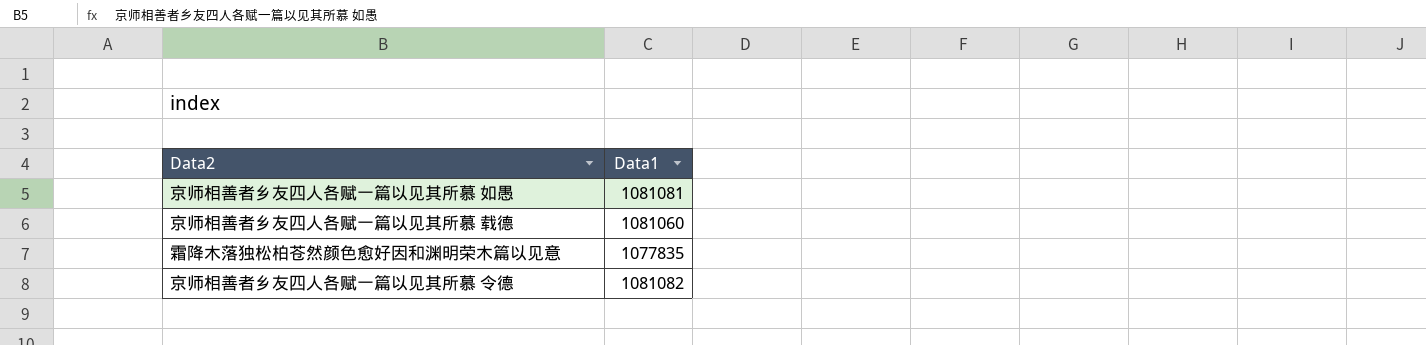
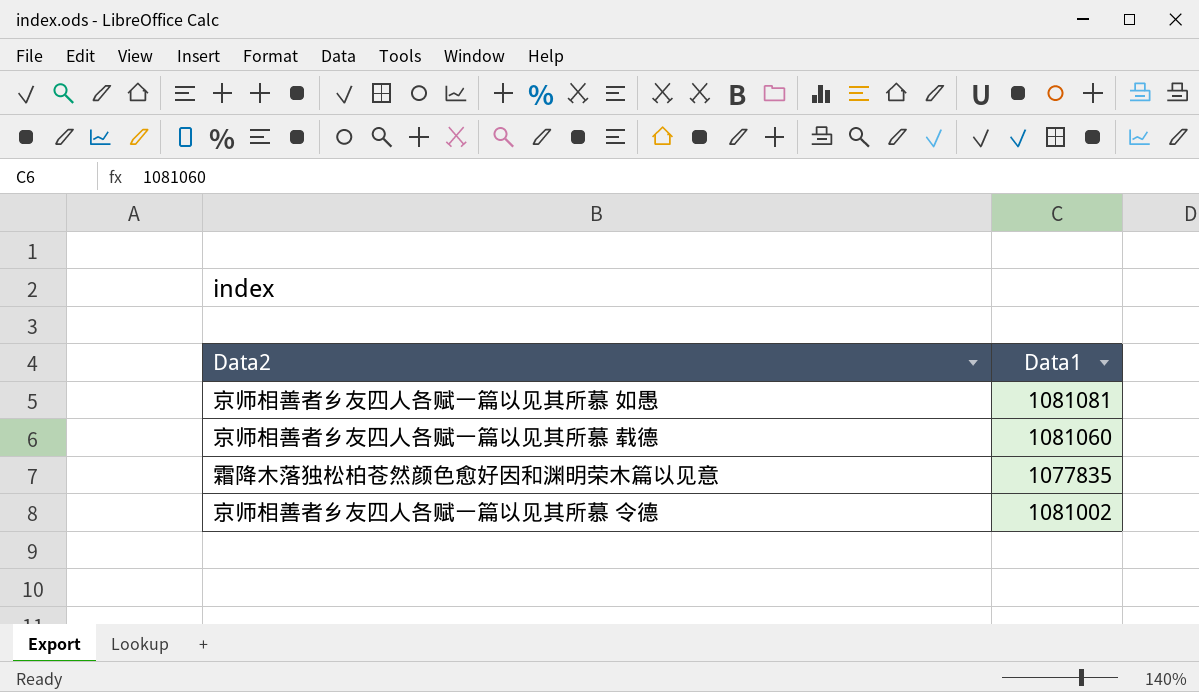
京师相善者乡友四人各赋一篇以见其所慕 令德 | Data1: 1081082 -> 1081002

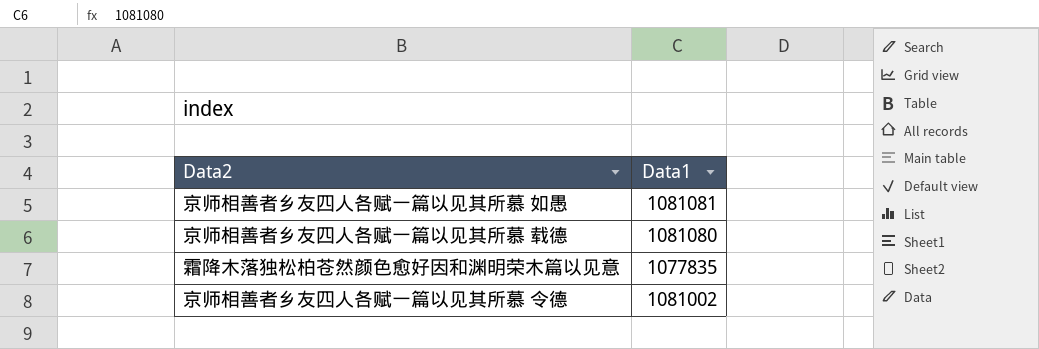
京师相善者乡友四人各赋一篇以见其所慕 载德 | Data1: 1081060 -> 1081080

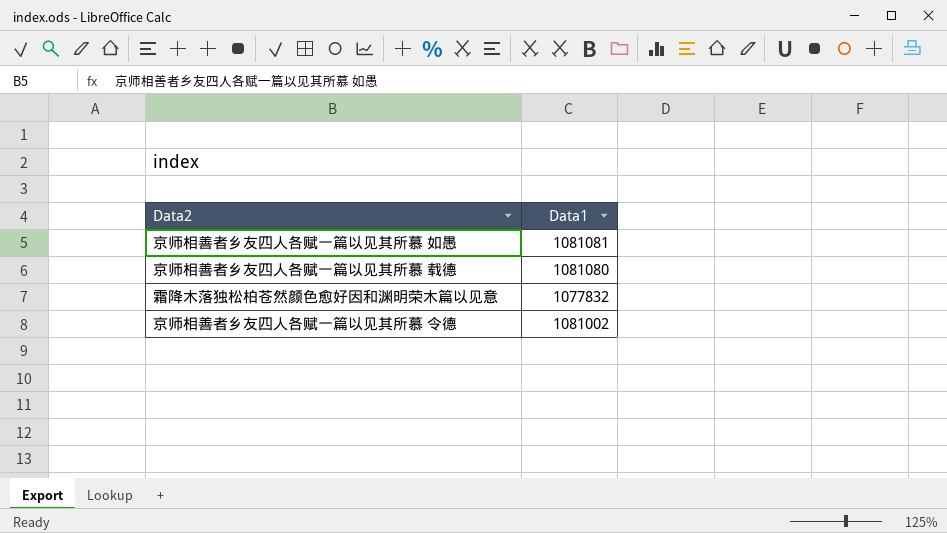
霜降木落独松柏苍然颜色愈好因和渊明荣木篇以见意 | Data1: 1077835 -> 1077832

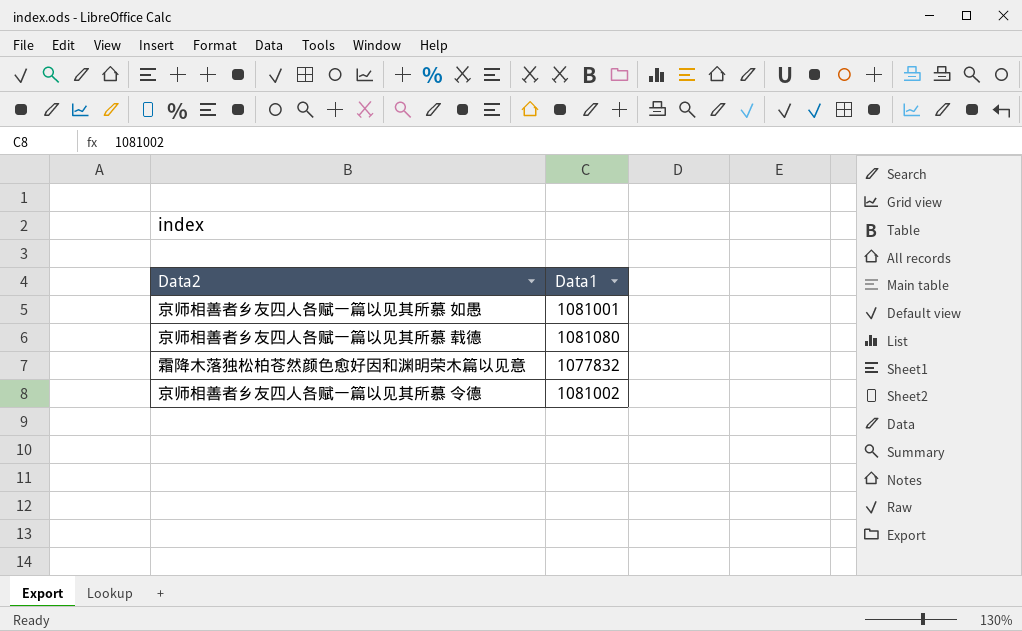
京师相善者乡友四人各赋一篇以见其所慕 如愚 | Data1: 1081081 -> 1081001

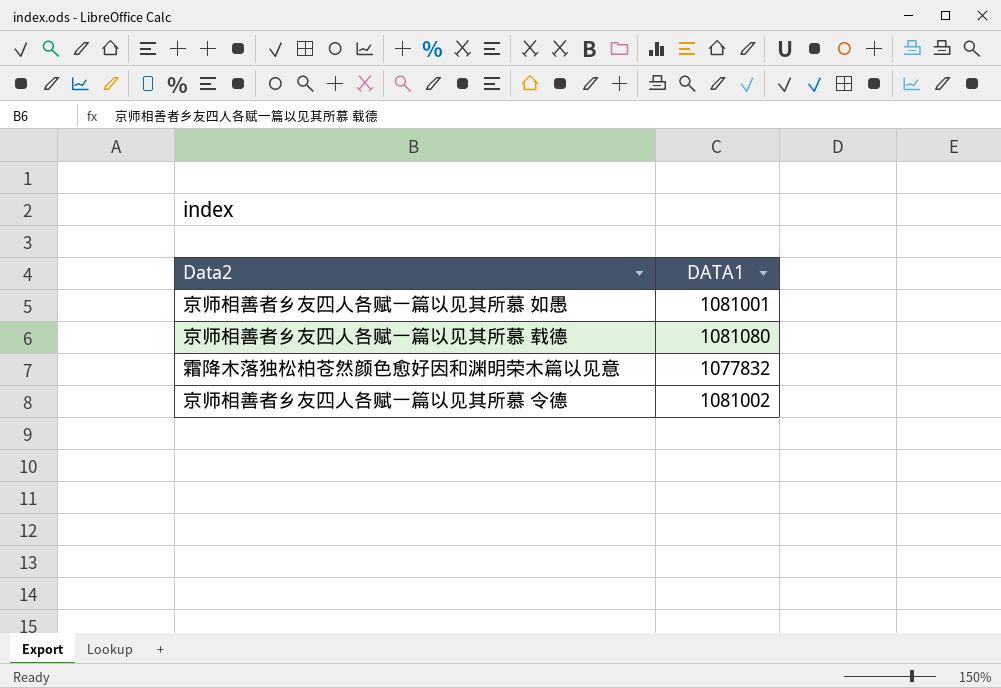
column name: Data1 -> DATA1

